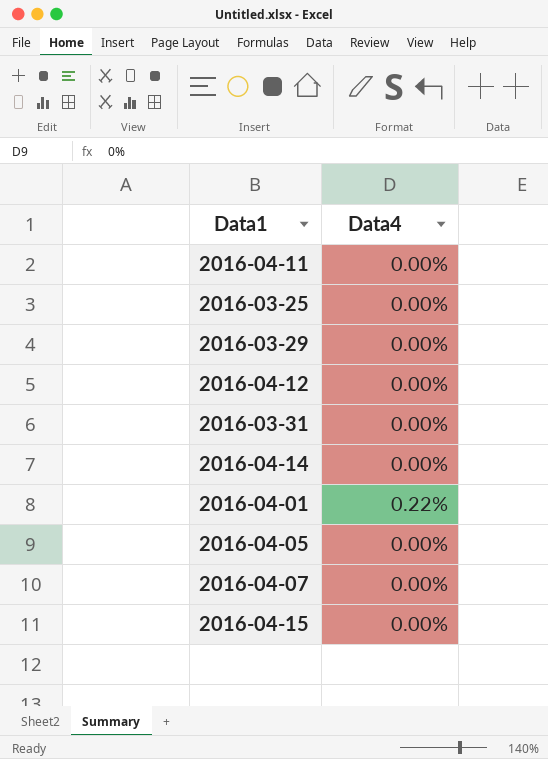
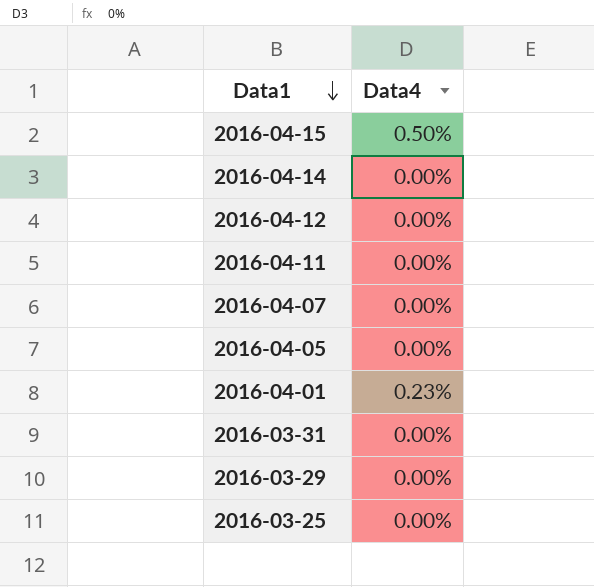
row order: none -> Data1 descending
2016-04-15 | Data4: 0.00% -> 0.50%
2016-04-01 | Data4: 0.22% -> 0.23%

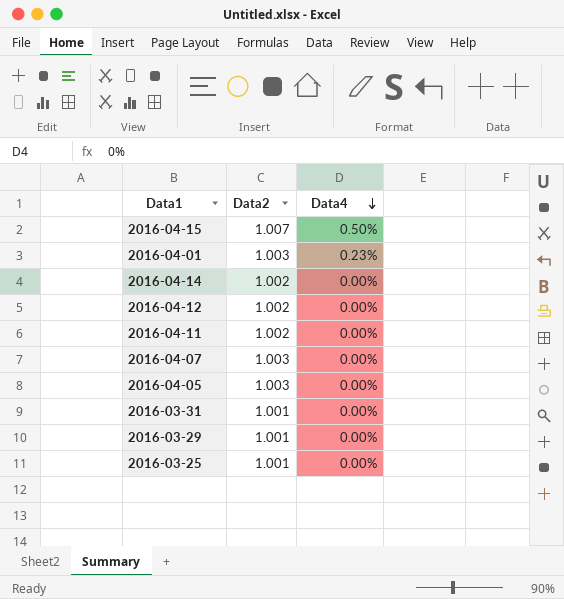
row order: Data1 descending -> Data4 descending
column Data2 | position: none -> 2

